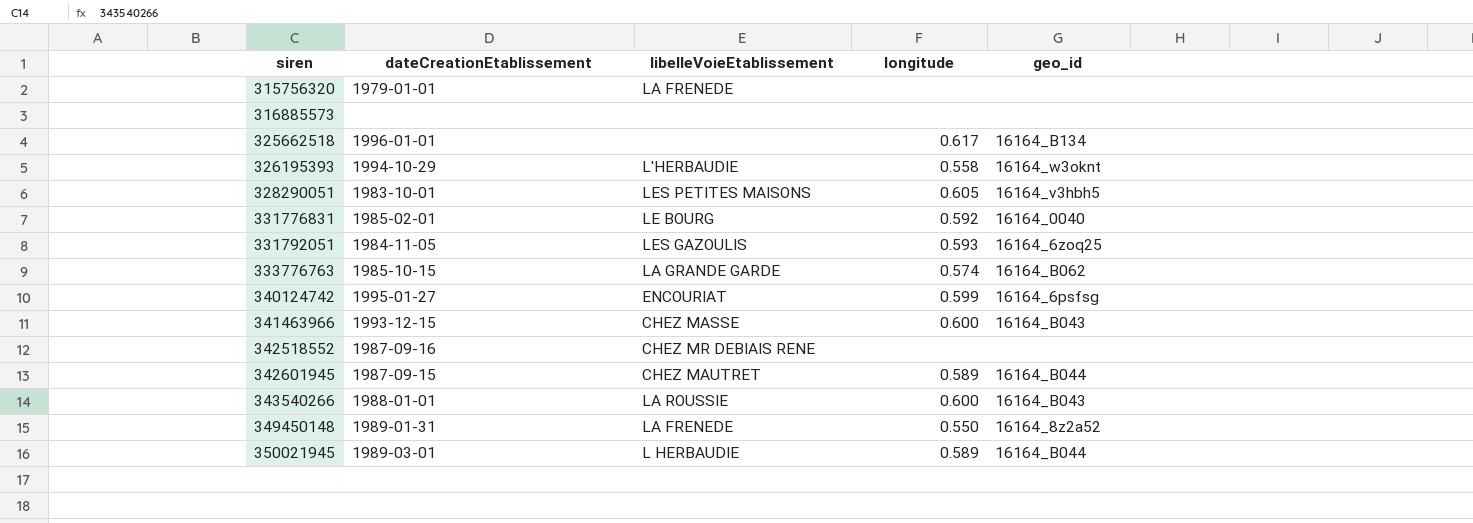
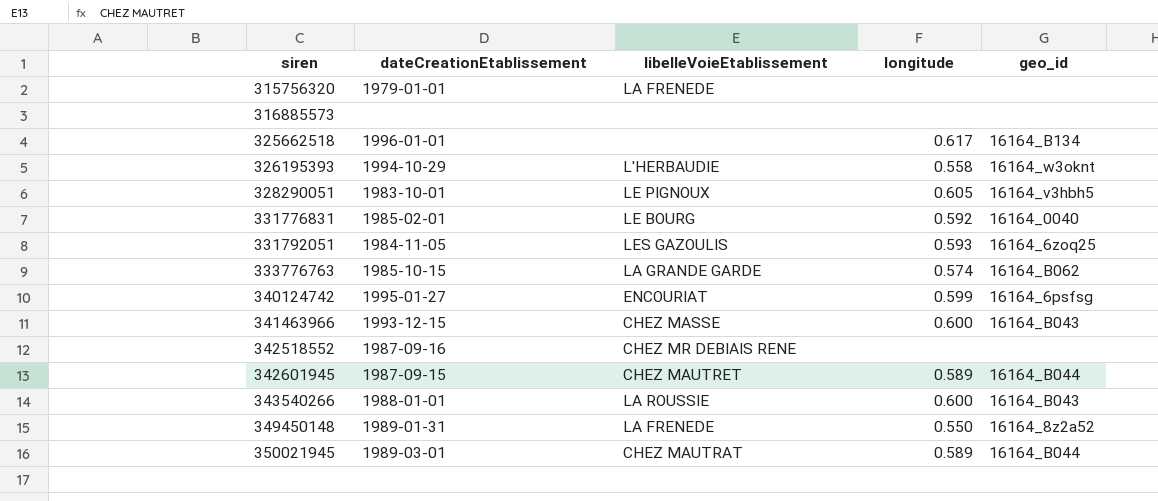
328290051 | libelleVoieEtablissement: LES PETITES MAISONS -> LE PIGNOUX
350021945 | libelleVoieEtablissement: L HERBAUDIE -> CHEZ MAUTRAT

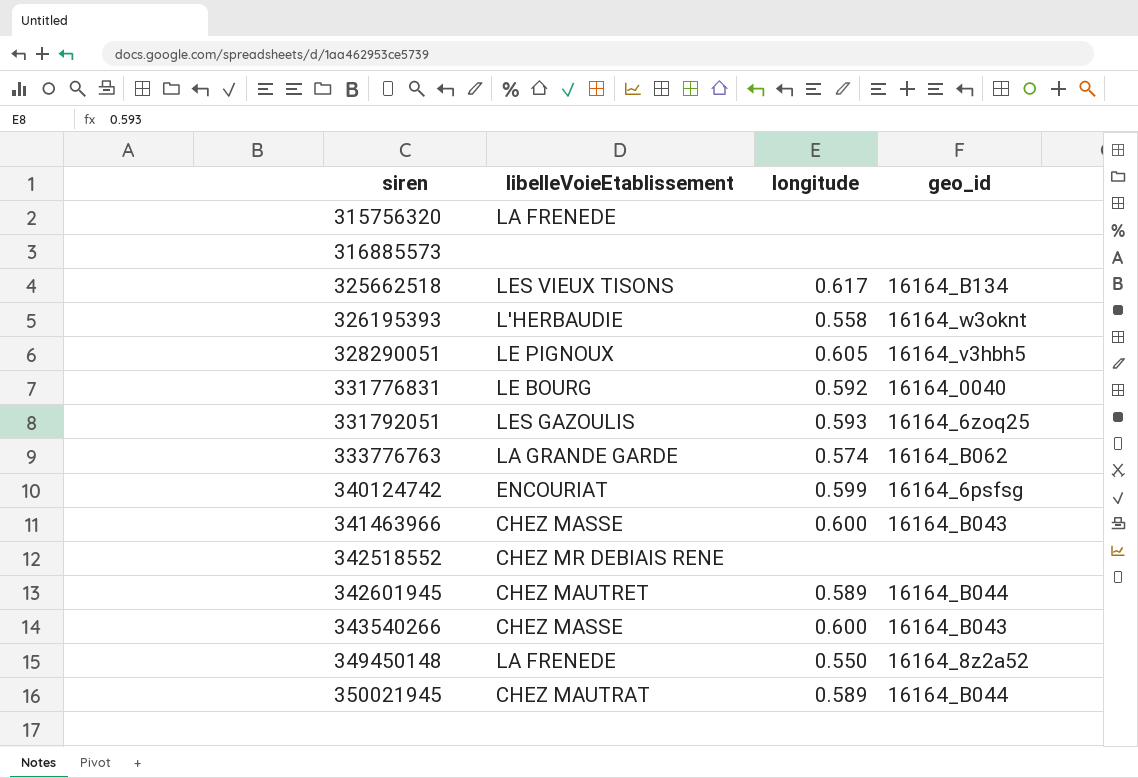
column dateCreationEtablissement | position: 2 -> none
325662518 | libelleVoieEtablissement: none -> LES VIEUX TISONS
343540266 | libelleVoieEtablissement: LA ROUSSIE -> CHEZ MASSE

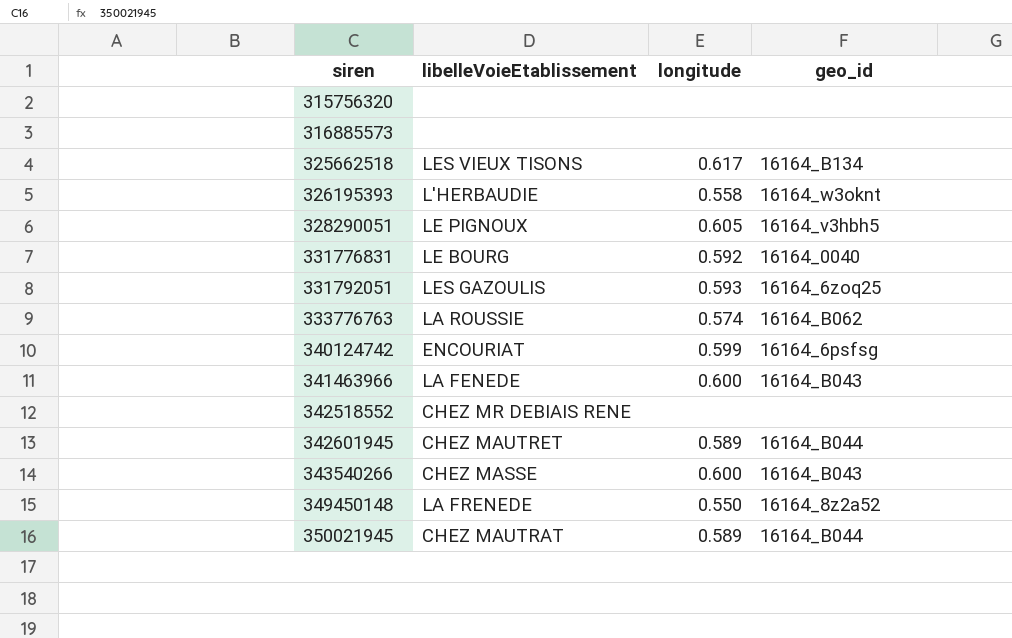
315756320 | libelleVoieEtablissement: LA FRENEDE -> none
333776763 | libelleVoieEtablissement: LA GRANDE GARDE -> LA ROUSSIE
341463966 | libelleVoieEtablissement: CHEZ MASSE -> LA FENEDE

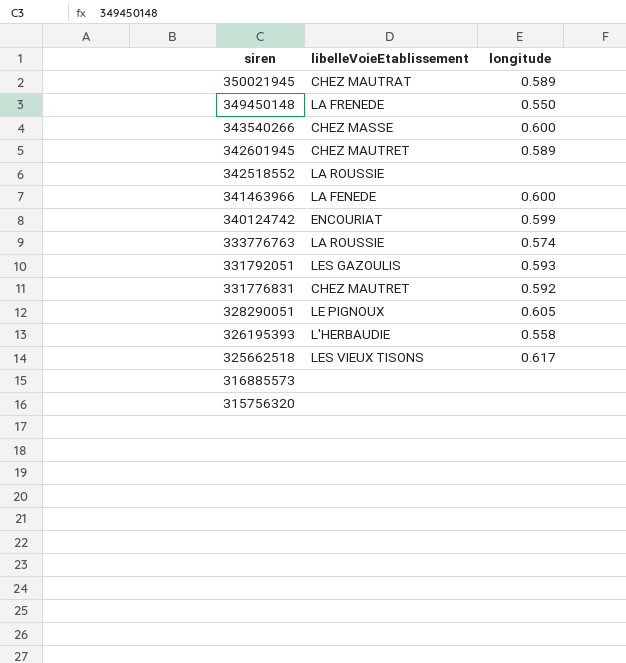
row order: siren ascending -> siren descending
column geo_id | position: 4 -> none
342518552 | libelleVoieEtablissement: CHEZ MR DEBIAIS RENE -> LA ROUSSIE
331776831 | libelleVoieEtablissement: LE BOURG -> CHEZ MAUTRET

